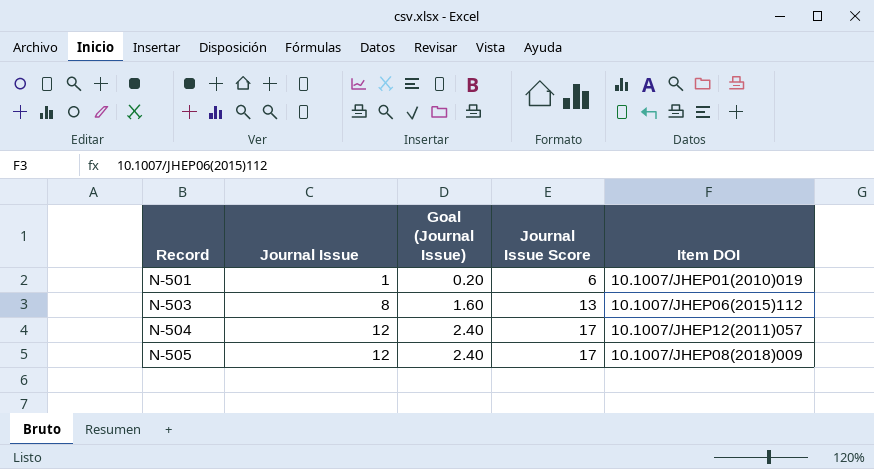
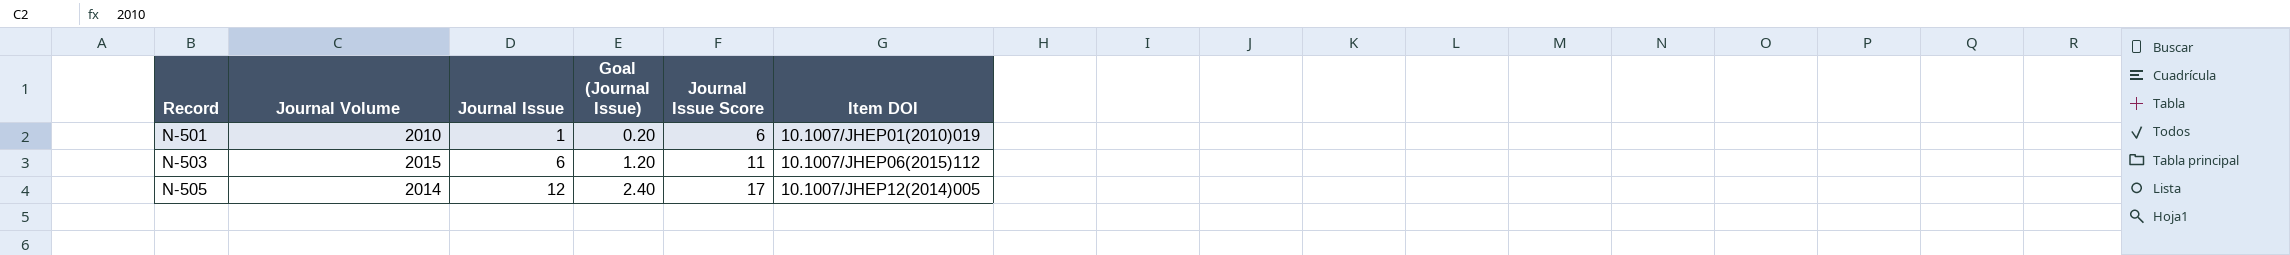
column Journal Volume | position: none -> 2
row N-504: 12 | 2.40 | 17 | 10.1007/JHEP12(2011)057 -> none
N-503 | Journal Issue: 8 -> 6
N-503 | Goal (Journal Issue): 1.60 -> 1.20
N-503 | Journal Issue Score: 13 -> 11
N-505 | Item DOI: 10.1007/JHEP08(2018)009 -> 10.1007/JHEP12(2014)005

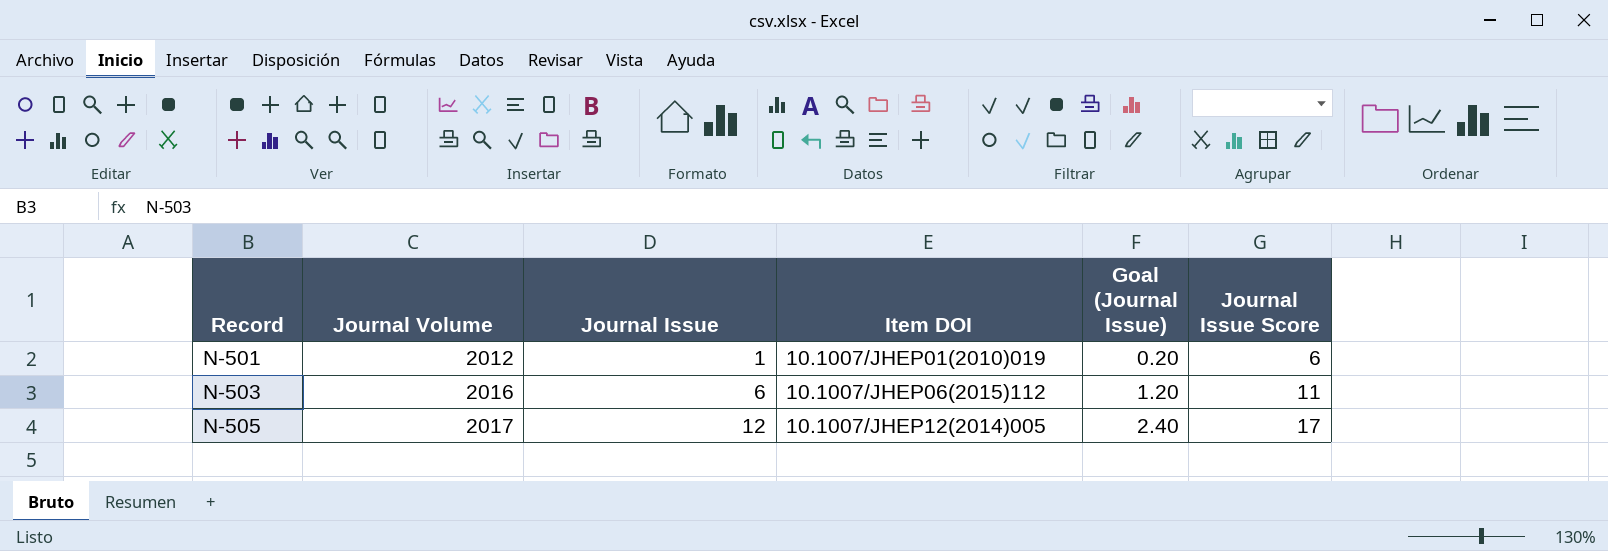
column Item DOI | position: 6 -> 4
N-501 | Journal Volume: 2010 -> 2012
N-503 | Journal Volume: 2015 -> 2016
N-505 | Journal Volume: 2014 -> 2017

